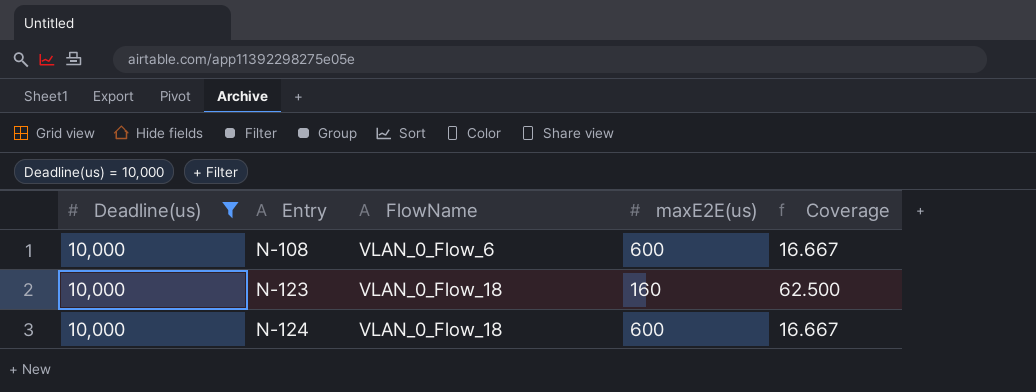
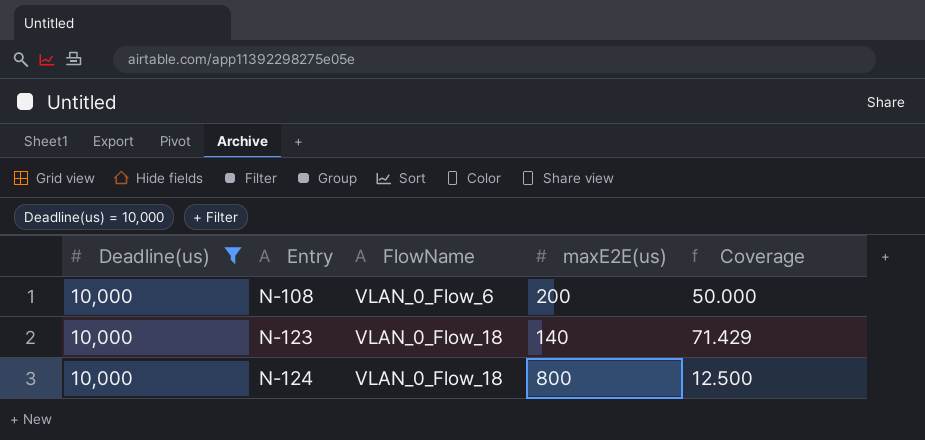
N-108 | maxE2E(us): 600 -> 200
N-108 | Coverage: 16.667 -> 50.000
N-123 | maxE2E(us): 160 -> 140
N-123 | Coverage: 62.500 -> 71.429
N-124 | maxE2E(us): 600 -> 800
N-124 | Coverage: 16.667 -> 12.500

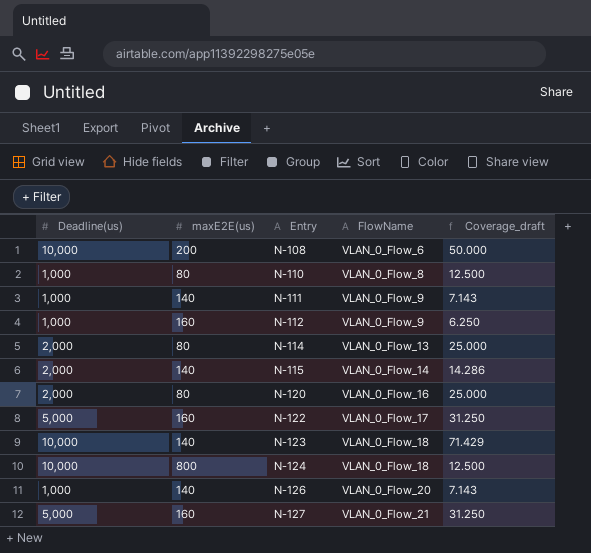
filter: Deadline(us) = 10,000 -> none
column maxE2E(us) | position: 4 -> 2
column name: Coverage -> Coverage_draft

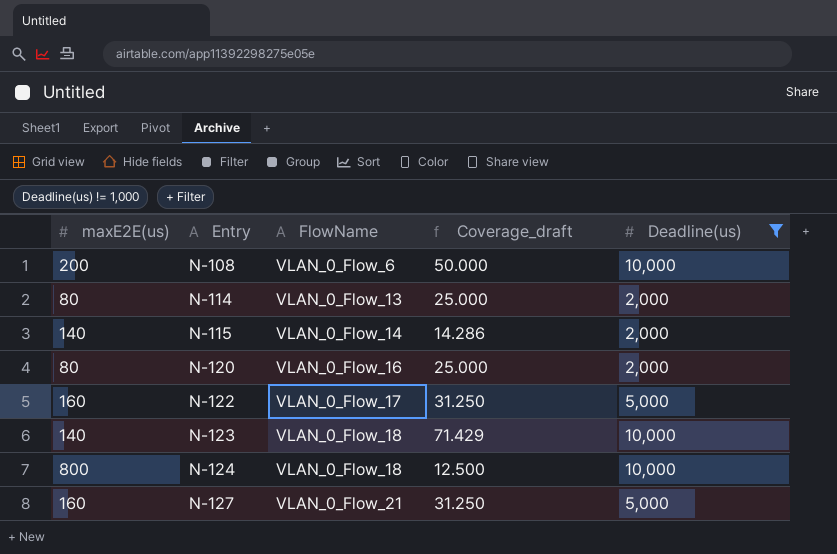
filter: none -> Deadline(us) != 1,000
column Deadline(us) | position: 1 -> 5

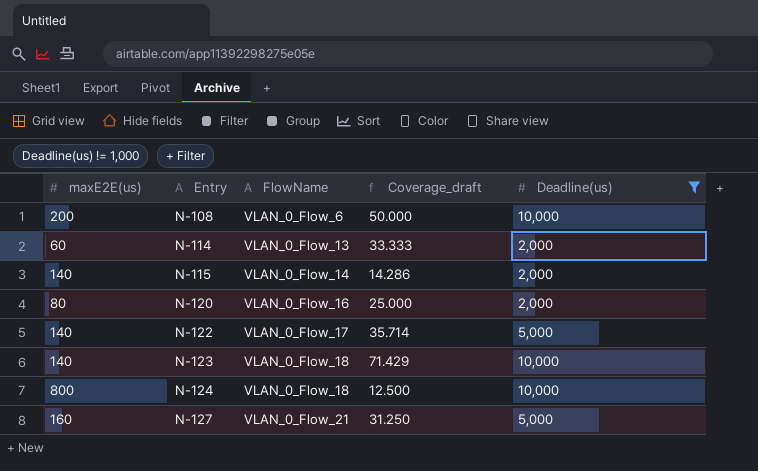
N-114 | maxE2E(us): 80 -> 60
N-114 | Coverage_draft: 25.000 -> 33.333
N-122 | maxE2E(us): 160 -> 140
N-122 | Coverage_draft: 31.250 -> 35.714

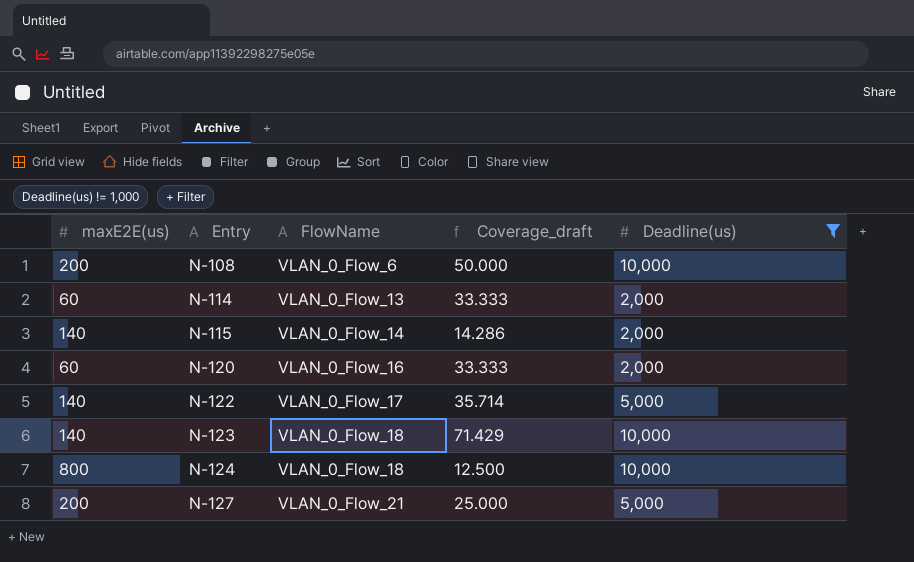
N-120 | maxE2E(us): 80 -> 60
N-120 | Coverage_draft: 25.000 -> 33.333
N-127 | maxE2E(us): 160 -> 200
N-127 | Coverage_draft: 31.250 -> 25.000

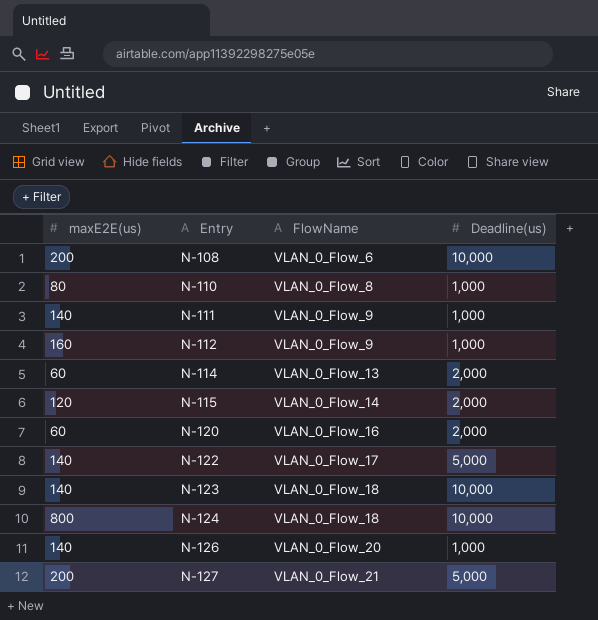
filter: Deadline(us) != 1,000 -> none
column Coverage_draft | formula: [Deadline(us)] / [maxE2E(us)] -> none
N-115 | maxE2E(us): 140 -> 120

